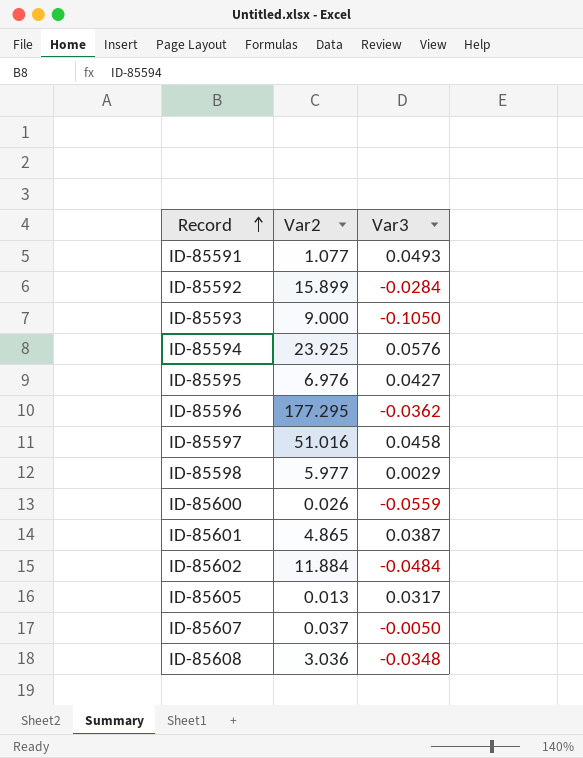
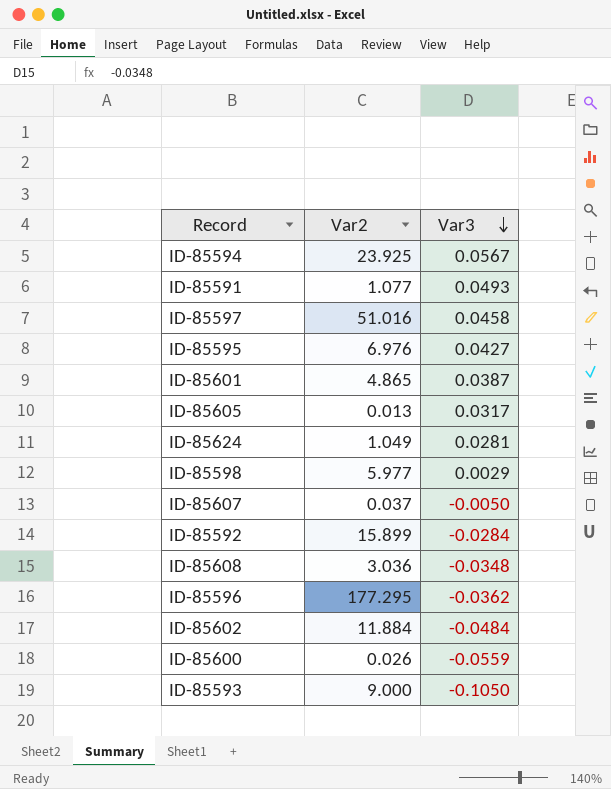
row order: Record ascending -> Var3 descending
ID-85594 | Var3: 0.0576 -> 0.0567
row ID-85624: none -> 1.049 | 0.0281

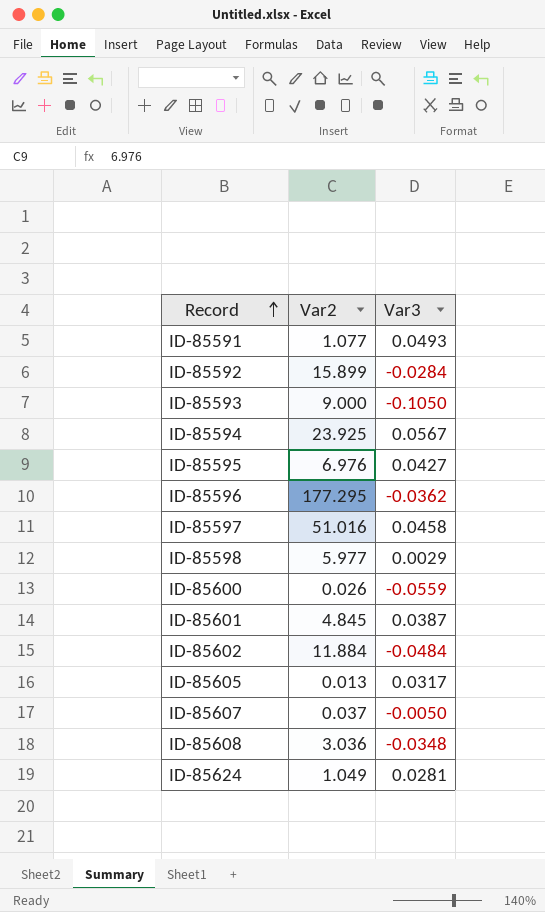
row order: Var3 descending -> Record ascending
ID-85601 | Var2: 4.865 -> 4.845

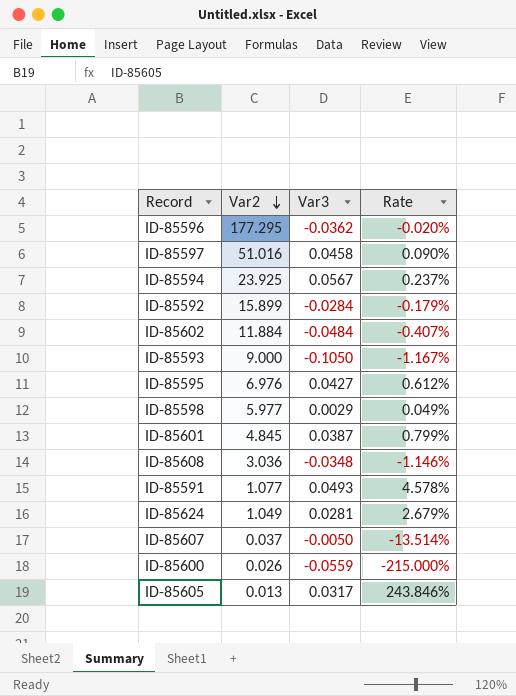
row order: Record ascending -> Var2 descending
column Rate | formula: none -> [Var3] / [Var2]

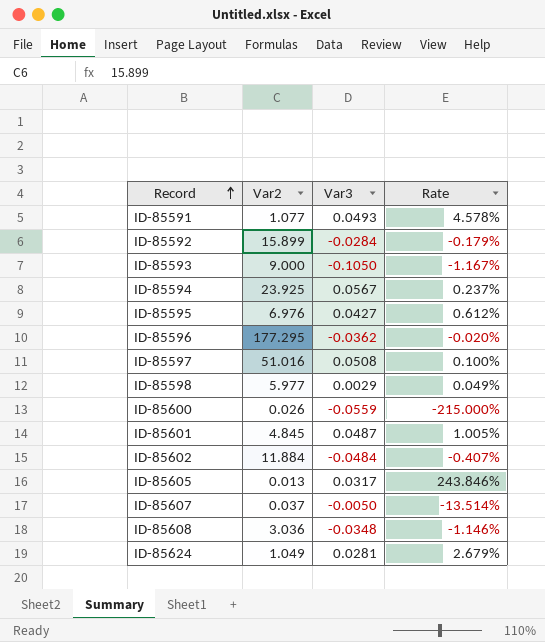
row order: Var2 descending -> Record ascending
ID-85597 | Var3: 0.0458 -> 0.0508
ID-85597 | Rate: 0.090% -> 0.100%
ID-85601 | Var3: 0.0387 -> 0.0487
ID-85601 | Rate: 0.799% -> 1.005%

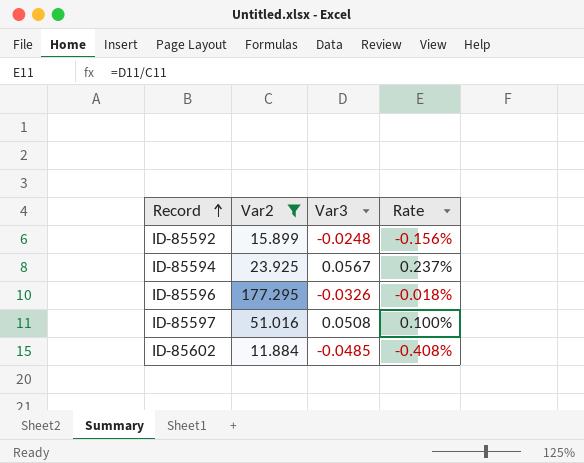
filter: none -> Var2 >= 11.884
ID-85592 | Var3: -0.0284 -> -0.0248
ID-85592 | Rate: -0.179% -> -0.156%
ID-85596 | Var3: -0.0362 -> -0.0326
ID-85596 | Rate: -0.020% -> -0.018%
ID-85602 | Var3: -0.0484 -> -0.0485
ID-85602 | Rate: -0.407% -> -0.408%

